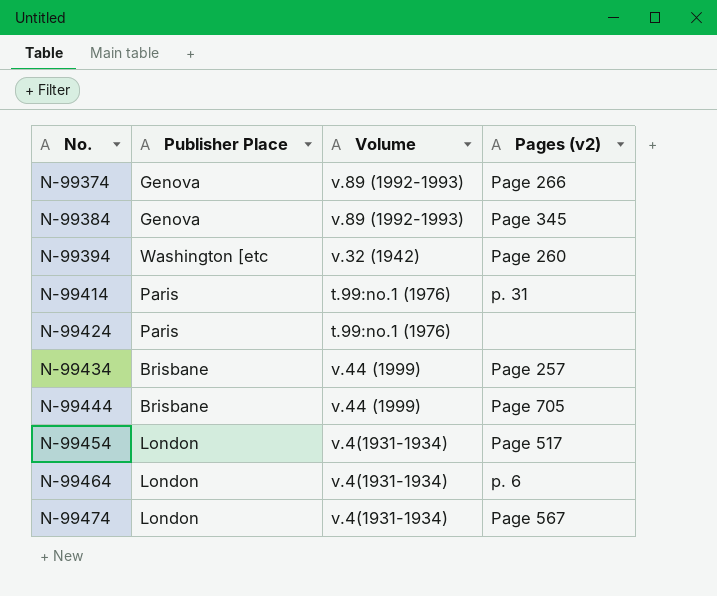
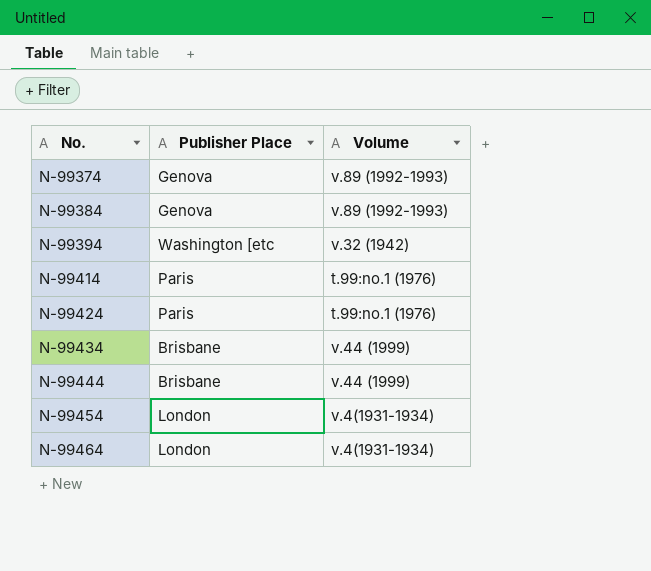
column Pages (v2) | position: 4 -> none
row N-99474: London | v.4(1931-1934) | Page 567 -> none

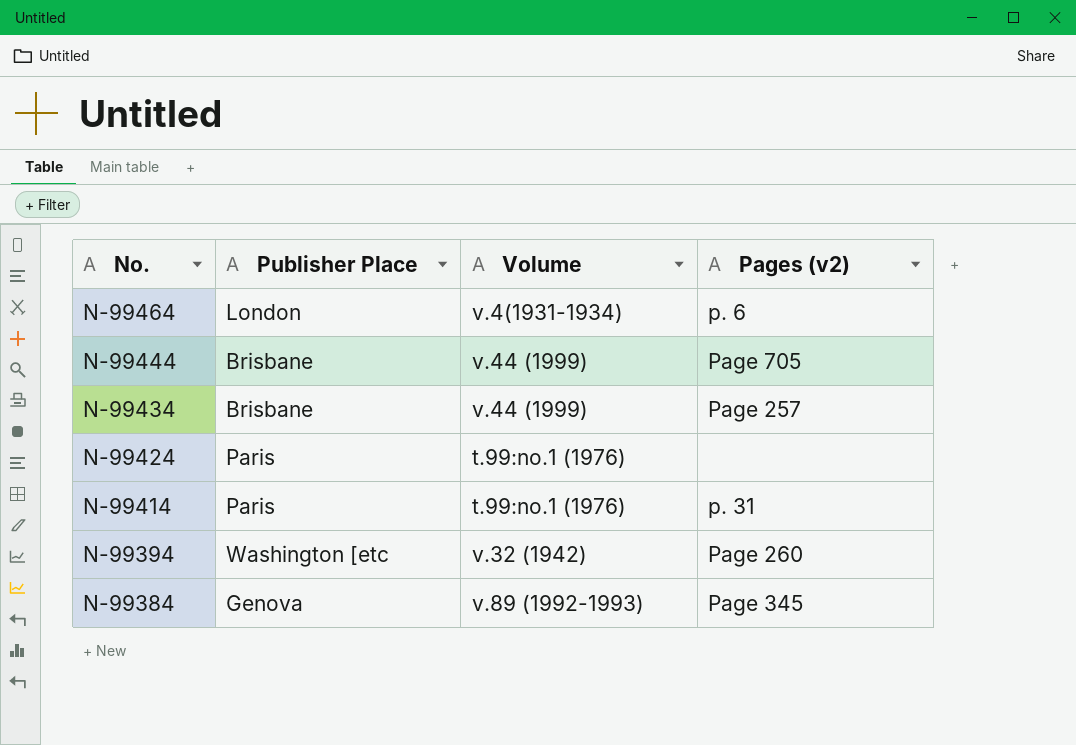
row order: No. ascending -> No. descending
column Pages (v2) | position: none -> 4
row N-99374: Genova | v.89 (1992-1993) -> none
row N-99454: London | v.4(1931-1934) -> none

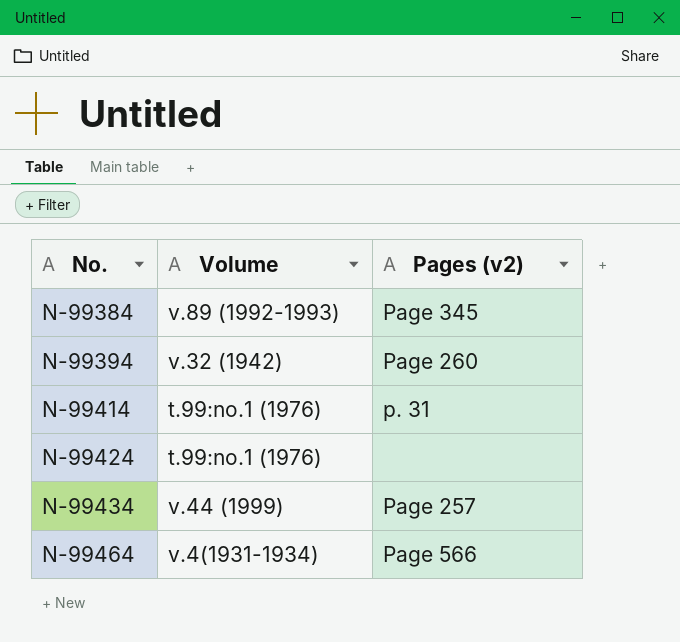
row order: No. descending -> No. ascending
column Publisher Place | position: 2 -> none
row N-99444: Brisbane | v.44 (1999) | Page 705 -> none
N-99464 | Pages (v2): p. 6 -> Page 566

